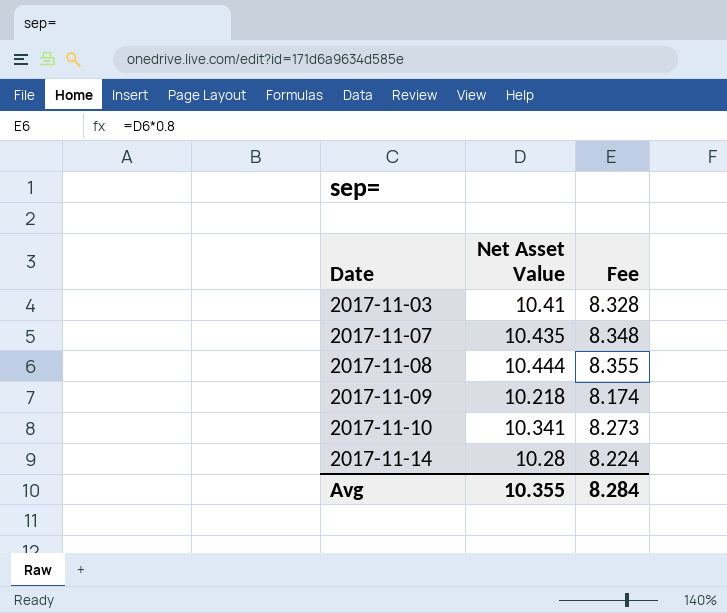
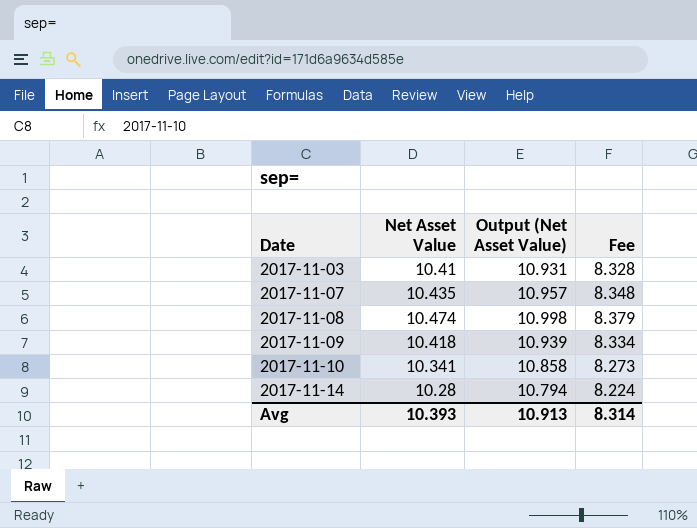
column Output (Net Asset Value) | formula: none -> [Net Asset Value] * 1.05
2017-11-08 | Net Asset Value: 10.444 -> 10.474
2017-11-08 | Fee: 8.355 -> 8.379
2017-11-09 | Net Asset Value: 10.218 -> 10.418
2017-11-09 | Fee: 8.174 -> 8.334
Avg | Net Asset Value: 10.355 -> 10.393
Avg | Fee: 8.284 -> 8.314

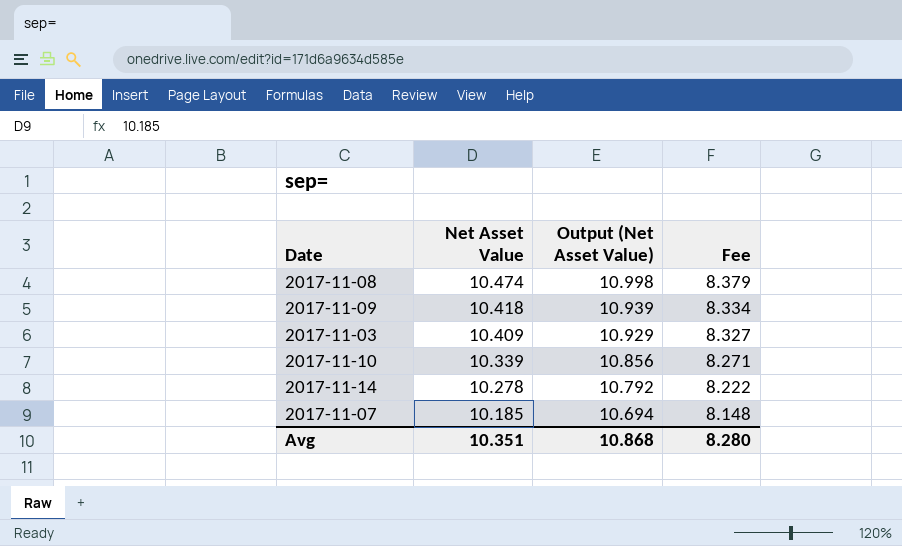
row order: Date ascending -> Net Asset Value descending
2017-11-03 | Net Asset Value: 10.41 -> 10.409
2017-11-03 | Output (Net Asset Value): 10.931 -> 10.929
2017-11-03 | Fee: 8.328 -> 8.327
2017-11-10 | Net Asset Value: 10.341 -> 10.339
2017-11-10 | Output (Net Asset Value): 10.858 -> 10.856
2017-11-10 | Fee: 8.273 -> 8.271
2017-11-14 | Net Asset Value: 10.28 -> 10.278
2017-11-14 | Output (Net Asset Value): 10.794 -> 10.792
2017-11-14 | Fee: 8.224 -> 8.222
2017-11-07 | Net Asset Value: 10.435 -> 10.185
2017-11-07 | Output (Net Asset Value): 10.957 -> 10.694
2017-11-07 | Fee: 8.348 -> 8.148
Avg | Net Asset Value: 10.393 -> 10.351
Avg | Output (Net Asset Value): 10.913 -> 10.868
Avg | Fee: 8.314 -> 8.280

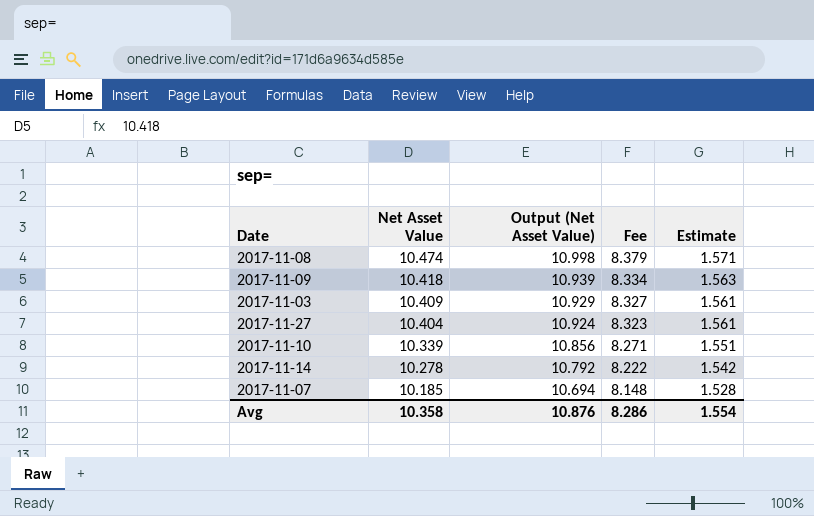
column Estimate | formula: none -> [Net Asset Value] * 0.15
row 2017-11-27: none -> 10.404 | 10.924 | 8.323 | 1.561
Avg | Net Asset Value: 10.351 -> 10.358
Avg | Output (Net Asset Value): 10.868 -> 10.876
Avg | Fee: 8.280 -> 8.286

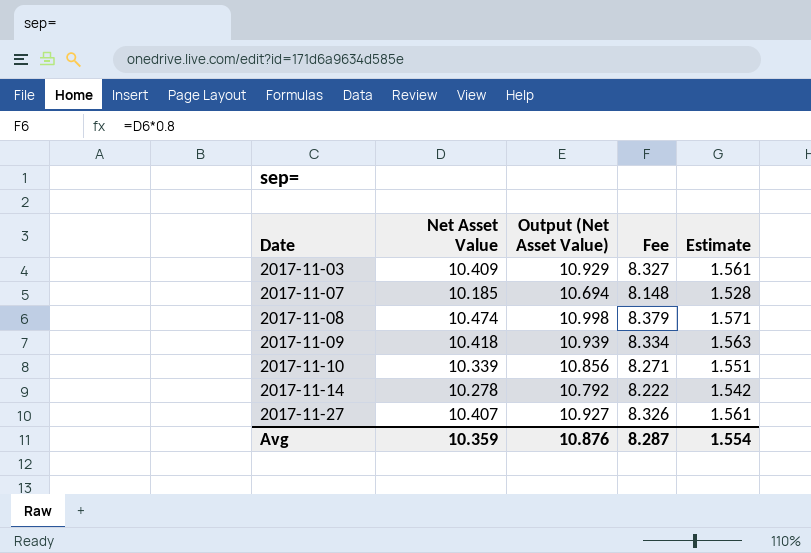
row order: Net Asset Value descending -> Date ascending
2017-11-27 | Net Asset Value: 10.404 -> 10.407
2017-11-27 | Output (Net Asset Value): 10.924 -> 10.927
2017-11-27 | Fee: 8.323 -> 8.326
Avg | Net Asset Value: 10.358 -> 10.359
Avg | Fee: 8.286 -> 8.287

